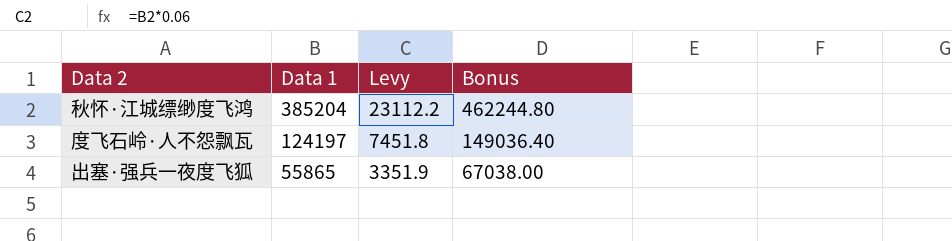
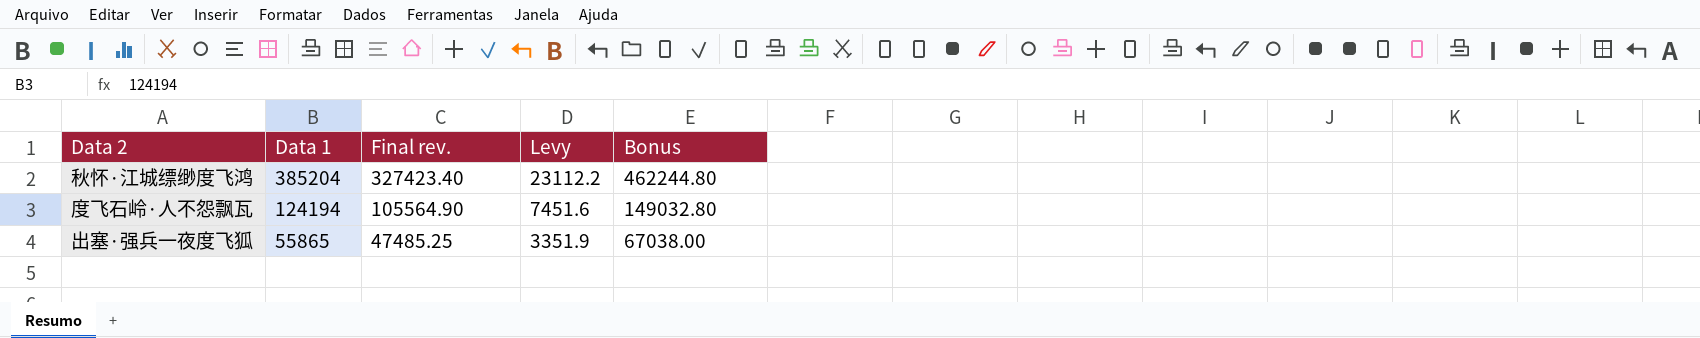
column Final rev. | formula: none -> [Data 1] * 0.85
度飞石岭·人不怨飘瓦 | Data 1: 124197 -> 124194
度飞石岭·人不怨飘瓦 | Levy: 7451.8 -> 7451.6
度飞石岭·人不怨飘瓦 | Bonus: 149036.40 -> 149032.80

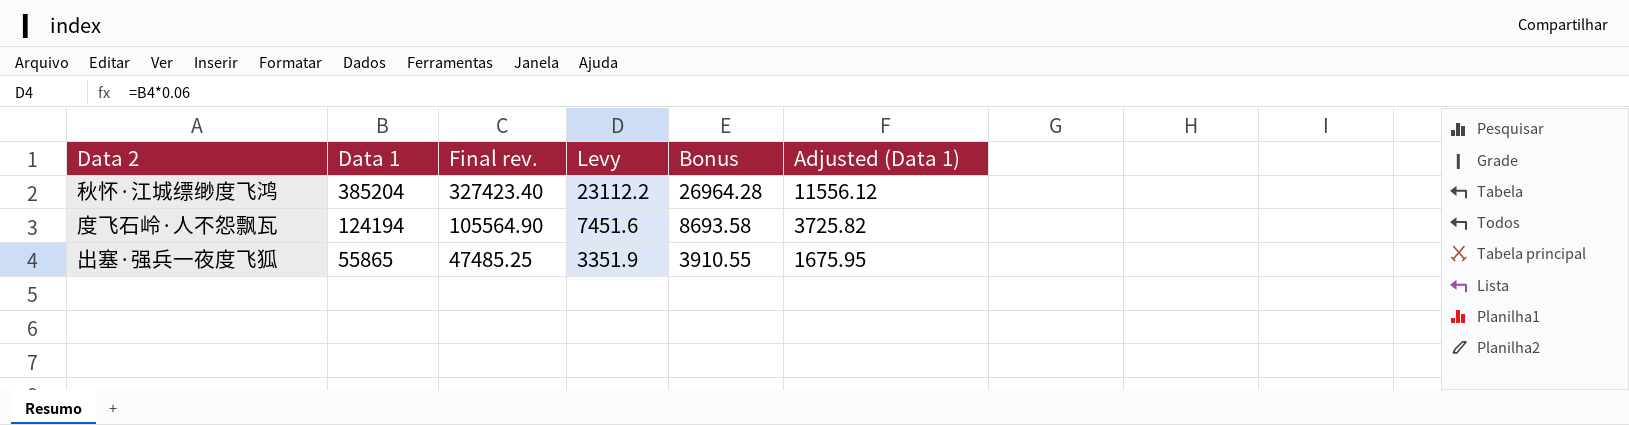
column Bonus | formula: [Data 1] * 1.2 -> [Data 1] * 0.07
column Adjusted (Data 1) | formula: none -> [Data 1] * 0.03

